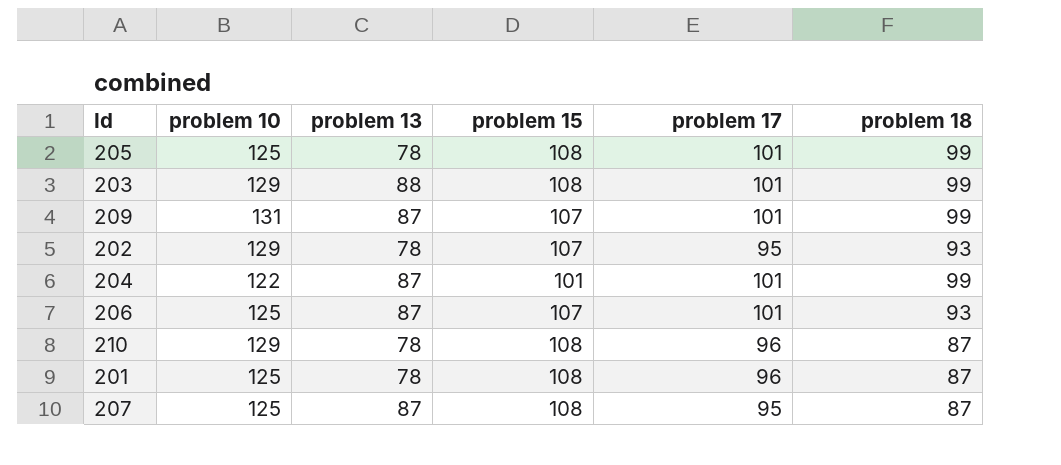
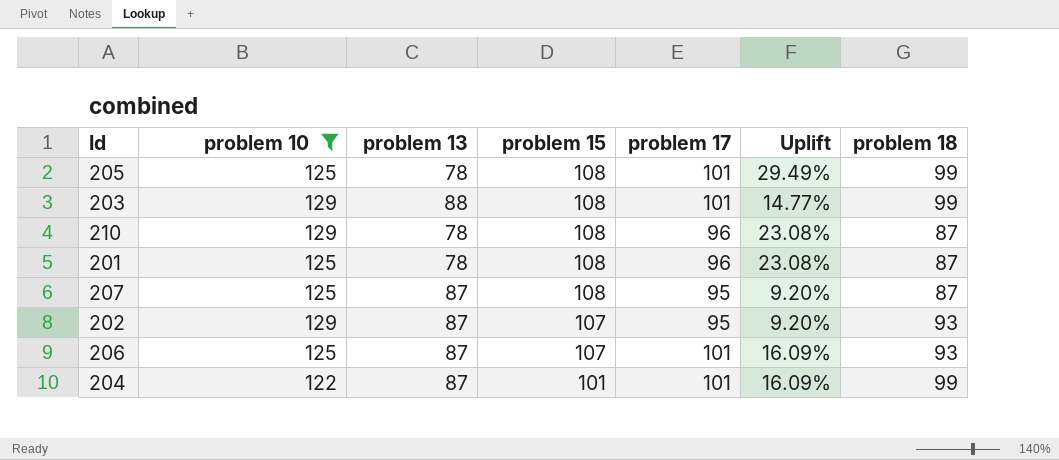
filter: none -> problem 10 != 131
row order: none -> problem 15 descending
column Uplift | formula: none -> ([problem 17] - [problem 13]) / [problem 13]
202 | problem 13: 78 -> 87

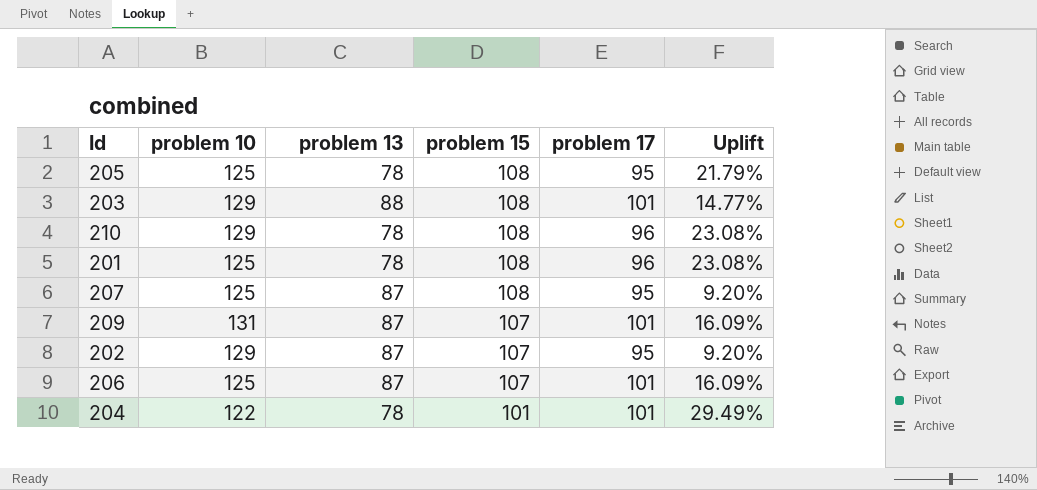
filter: problem 10 != 131 -> none
column problem 18 | position: 7 -> none
205 | problem 17: 101 -> 95
205 | Uplift: 29.49% -> 21.79%
204 | problem 13: 87 -> 78
204 | Uplift: 16.09% -> 29.49%

